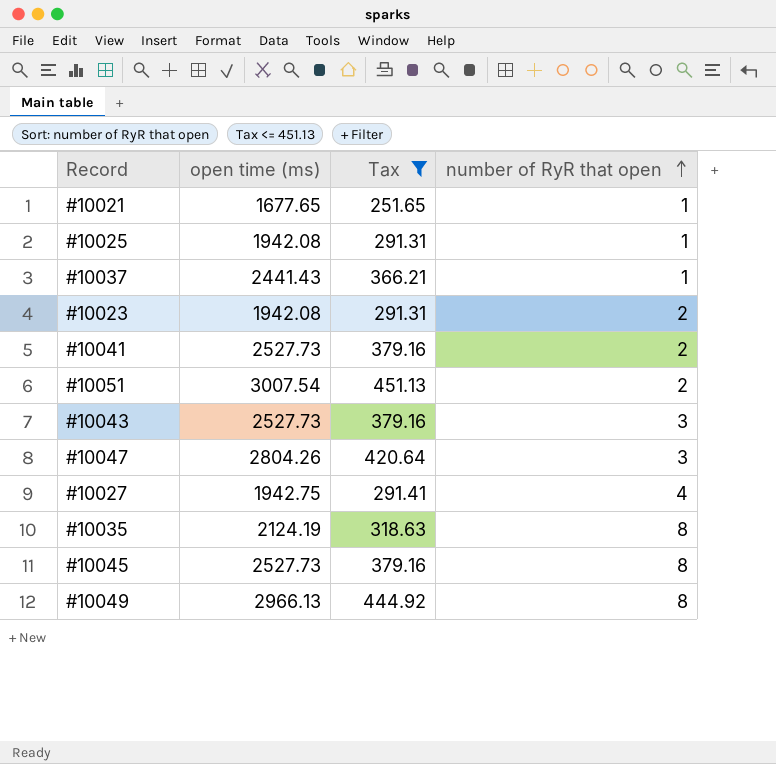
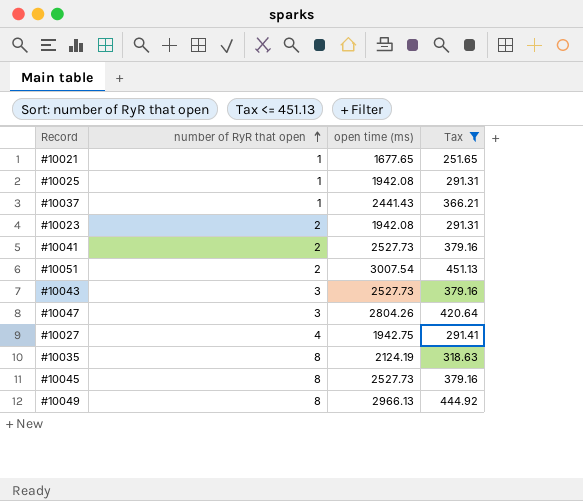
column number of RyR that open | position: 4 -> 2

